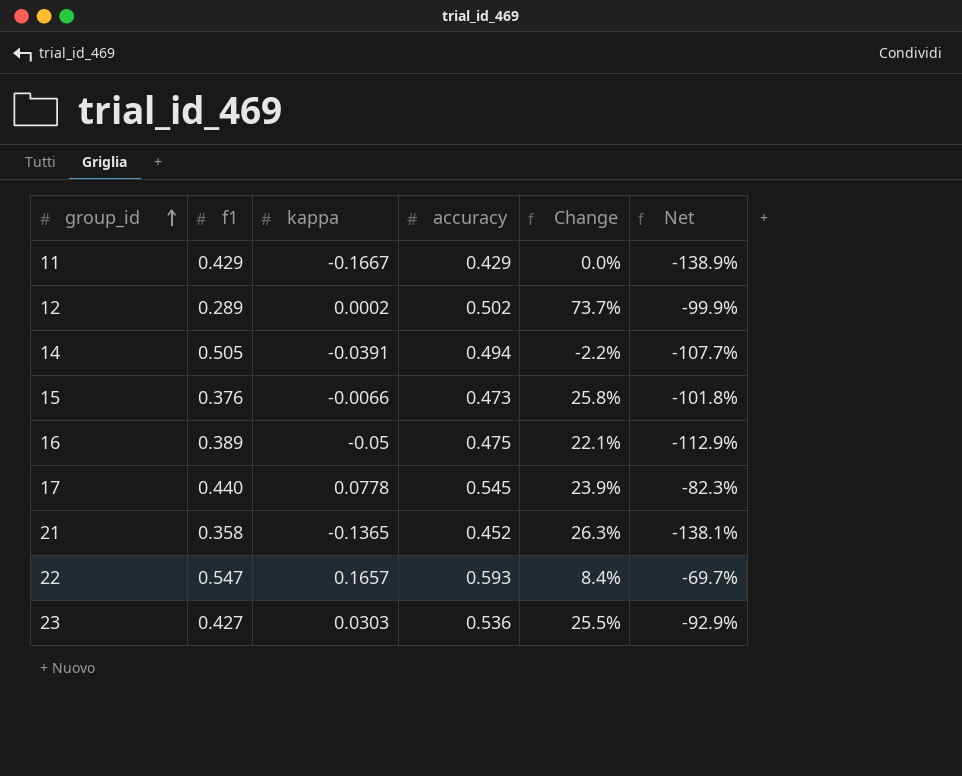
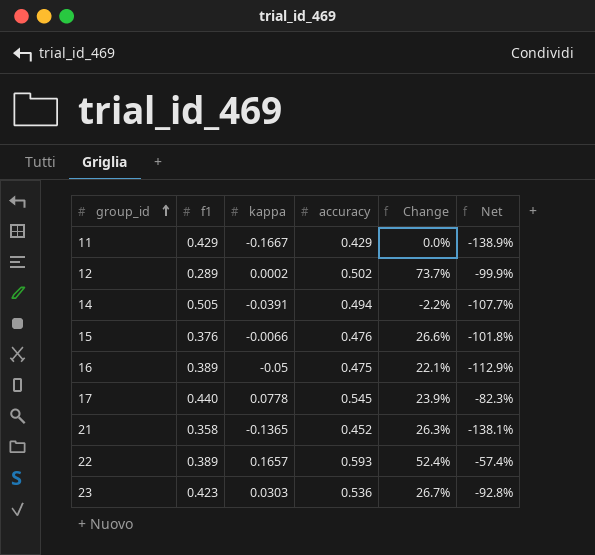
15 | accuracy: 0.473 -> 0.476
15 | Change: 25.8% -> 26.6%
22 | f1: 0.547 -> 0.389
22 | Change: 8.4% -> 52.4%
22 | Net: -69.7% -> -57.4%
23 | f1: 0.427 -> 0.423
23 | Change: 25.5% -> 26.7%
23 | Net: -92.9% -> -92.8%

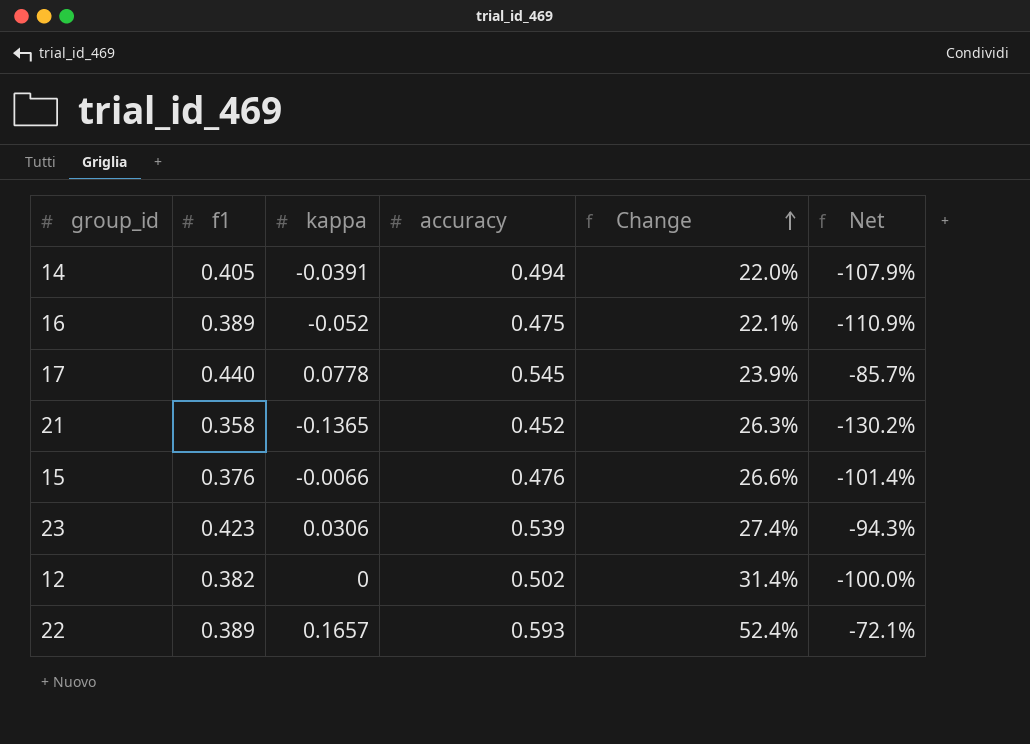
row order: group_id ascending -> Change ascending
column Net | formula: ([kappa] - [f1]) / [f1] -> ([kappa] - [accuracy]) / [accuracy]
row 11: 0.429 | -0.1667 | 0.429 | 0.0% | -138.9% -> none
14 | f1: 0.505 -> 0.405
14 | Change: -2.2% -> 22.0%
16 | kappa: -0.05 -> -0.052
23 | kappa: 0.0303 -> 0.0306
23 | accuracy: 0.536 -> 0.539
23 | Change: 26.7% -> 27.4%
12 | f1: 0.289 -> 0.382
12 | kappa: 0.0002 -> 0
12 | Change: 73.7% -> 31.4%

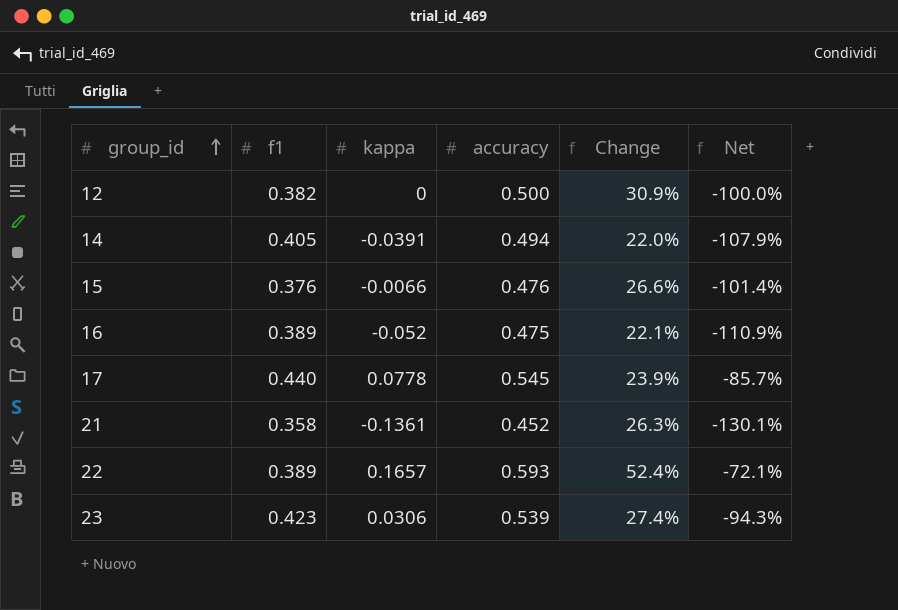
row order: Change ascending -> group_id ascending
12 | accuracy: 0.502 -> 0.500
12 | Change: 31.4% -> 30.9%
21 | kappa: -0.1365 -> -0.1361
21 | Net: -130.2% -> -130.1%

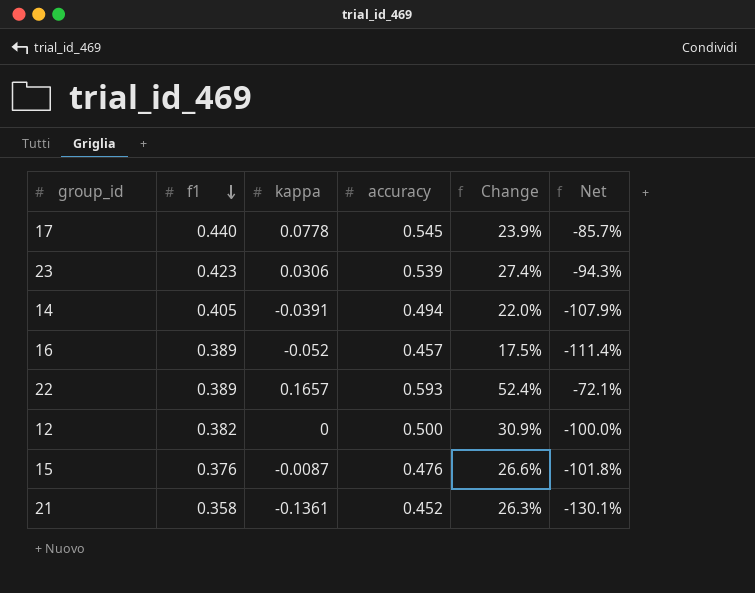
row order: group_id ascending -> f1 descending
16 | accuracy: 0.475 -> 0.457
16 | Change: 22.1% -> 17.5%
16 | Net: -110.9% -> -111.4%
15 | kappa: -0.0066 -> -0.0087
15 | Net: -101.4% -> -101.8%

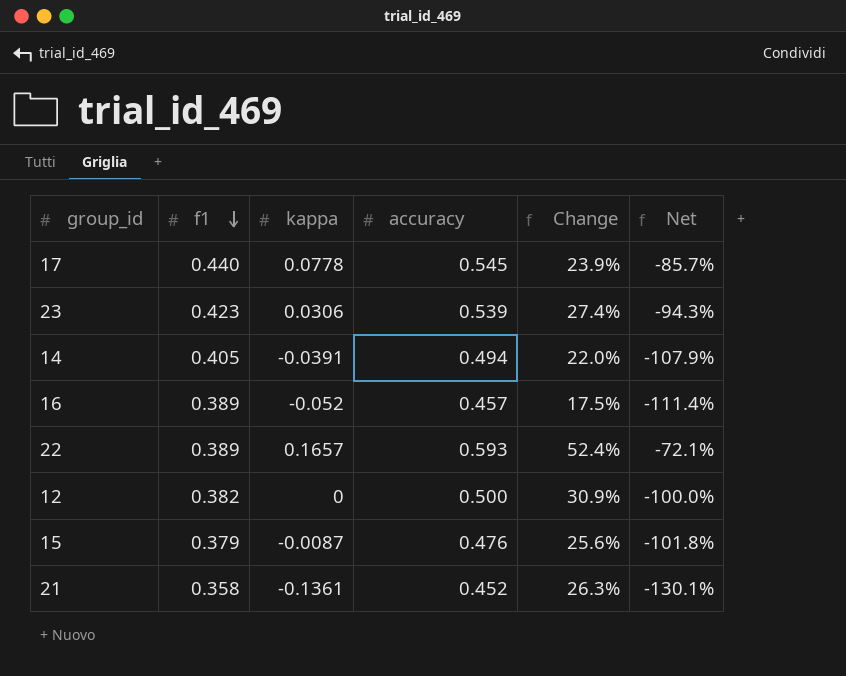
15 | f1: 0.376 -> 0.379
15 | Change: 26.6% -> 25.6%

